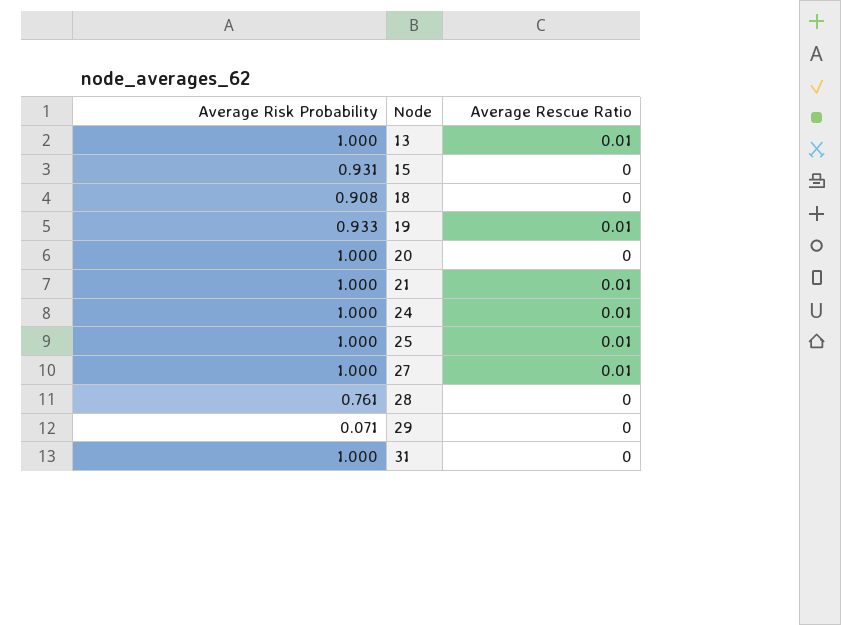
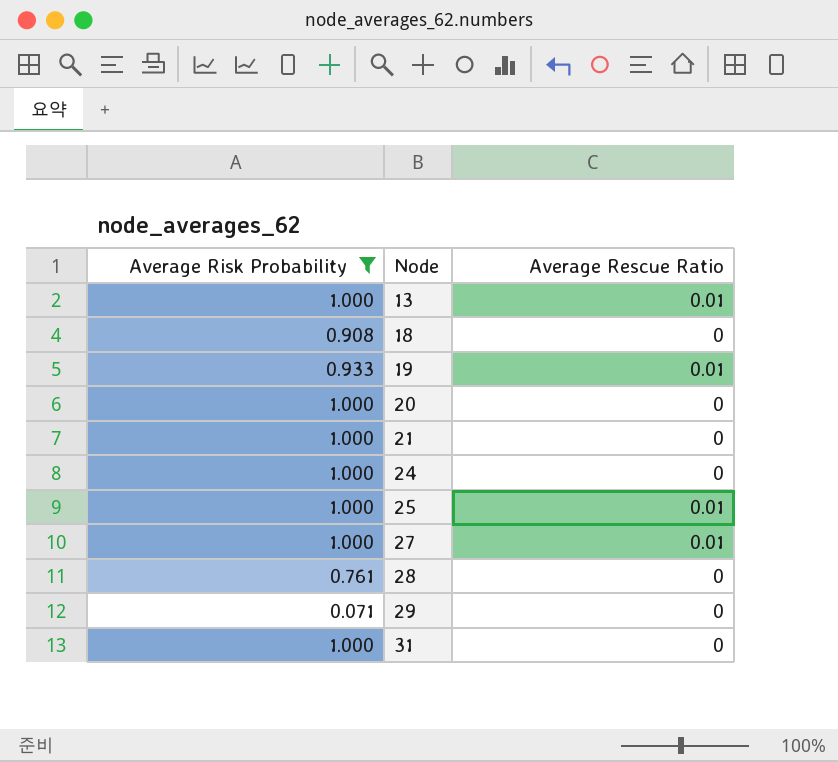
filter: none -> Average Risk Probability != 0.931
21 | Average Rescue Ratio: 0.01 -> 0
24 | Average Rescue Ratio: 0.01 -> 0

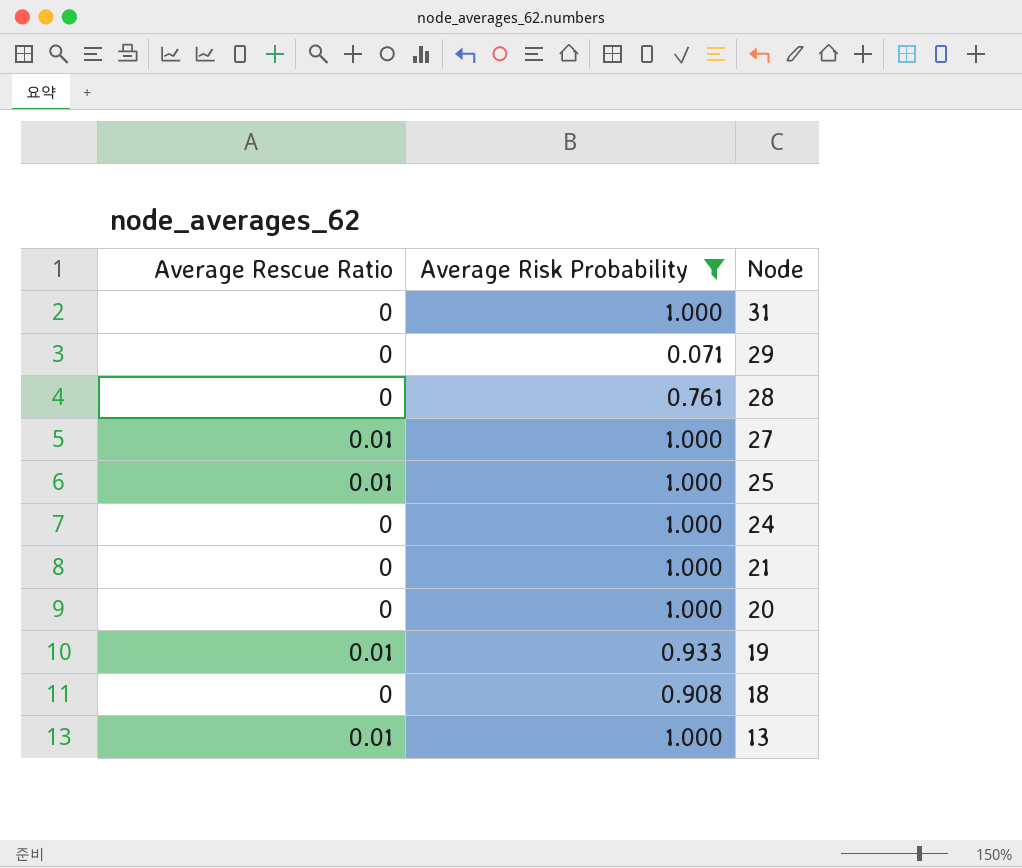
row order: Node ascending -> Node descending
column Average Rescue Ratio | position: 3 -> 1

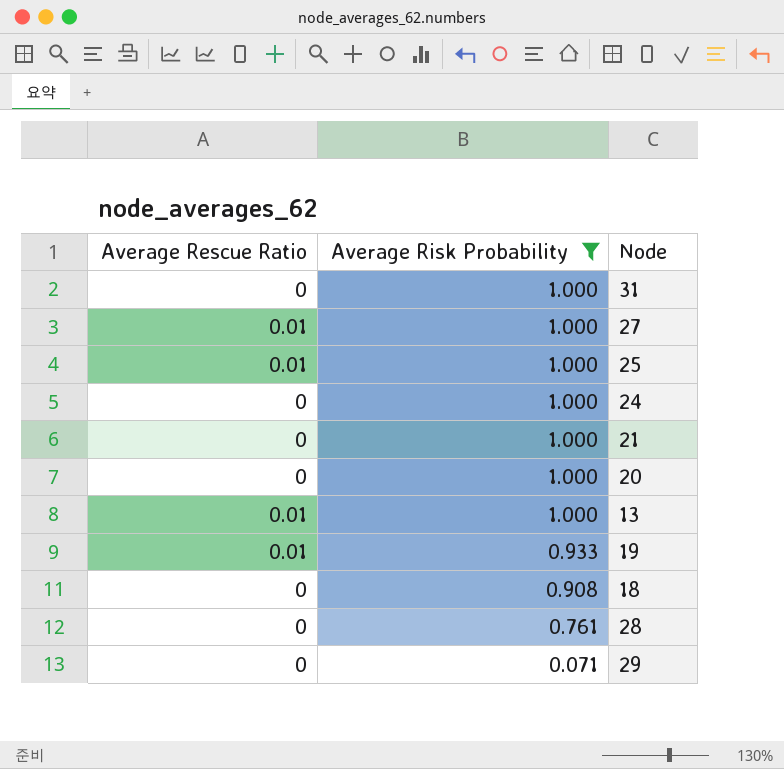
row order: Node descending -> Average Risk Probability descending

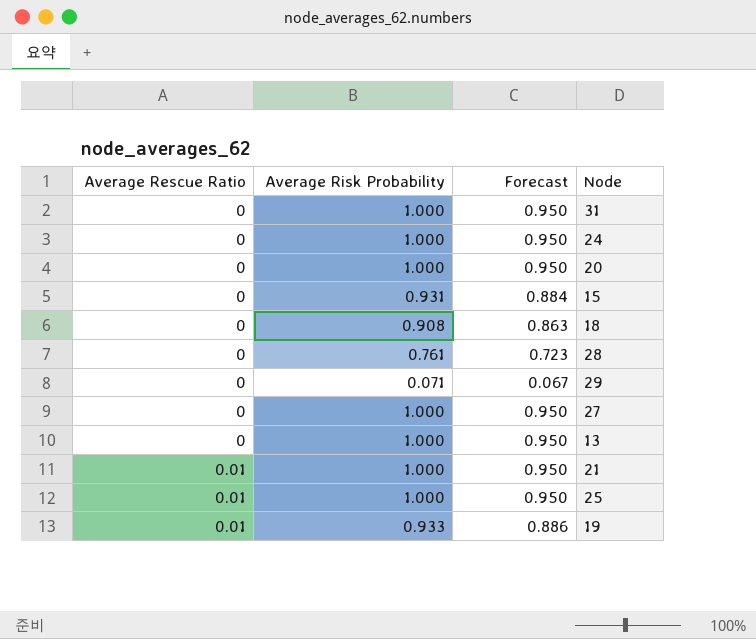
filter: Average Risk Probability != 0.931 -> none
row order: Average Risk Probability descending -> Average Rescue Ratio ascending
column Forecast | formula: none -> [Average Risk Probability] * 0.95
27 | Average Rescue Ratio: 0.01 -> 0
13 | Average Rescue Ratio: 0.01 -> 0
21 | Average Rescue Ratio: 0 -> 0.01

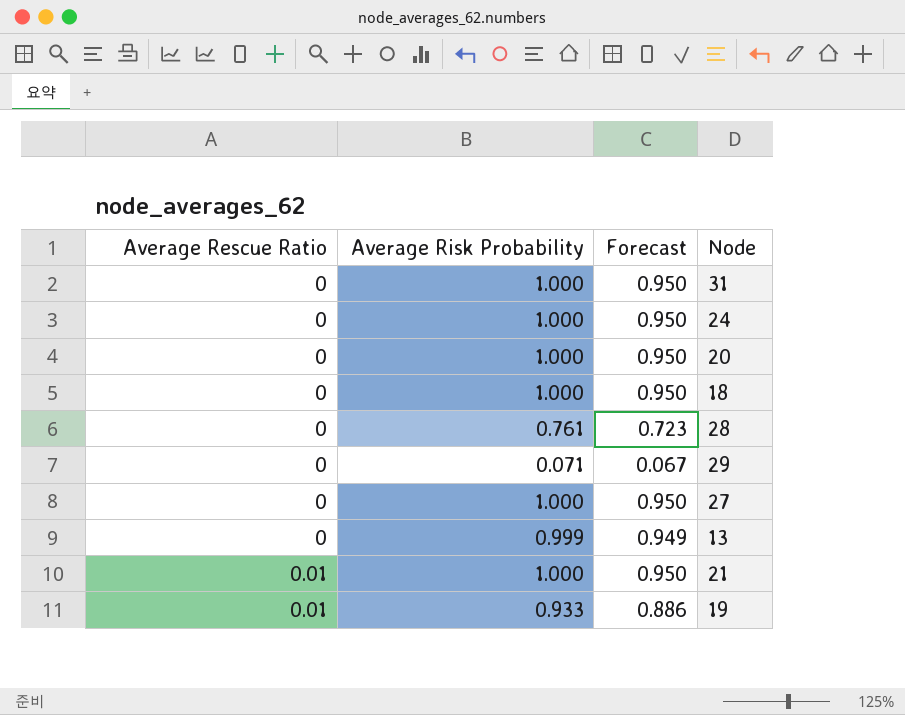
row 15: 0 | 0.931 | 0.884 -> none
row 25: 0.01 | 1.000 | 0.950 -> none
18 | Average Risk Probability: 0.908 -> 1.000
18 | Forecast: 0.863 -> 0.950
13 | Average Risk Probability: 1.000 -> 0.999
13 | Forecast: 0.950 -> 0.949

